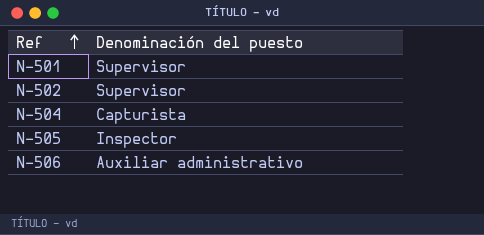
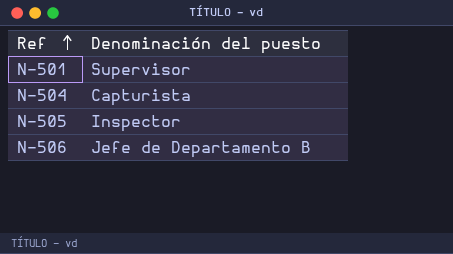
row N-502: Supervisor -> none
N-506 | Denominación del puesto: Auxiliar administrativo -> Jefe de Departamento B

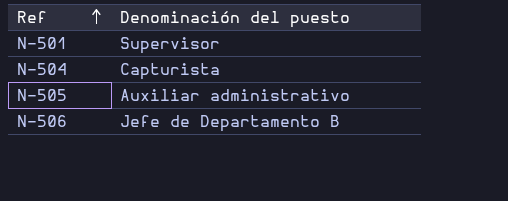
N-505 | Denominación del puesto: Inspector -> Auxiliar administrativo

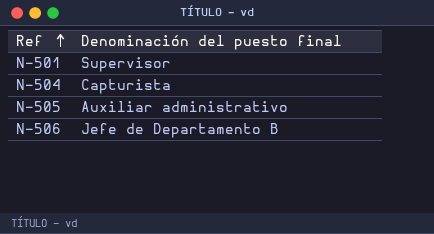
column name: Denominación del puesto -> Denominación del puesto final

